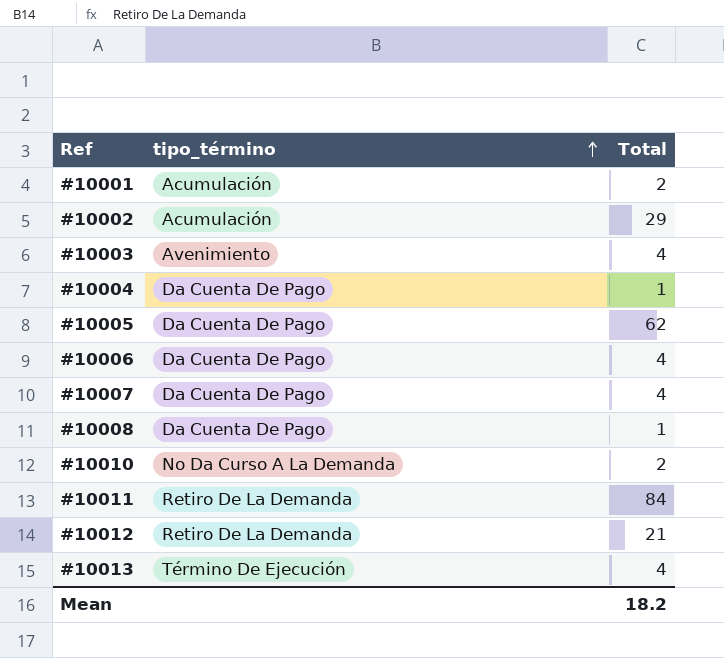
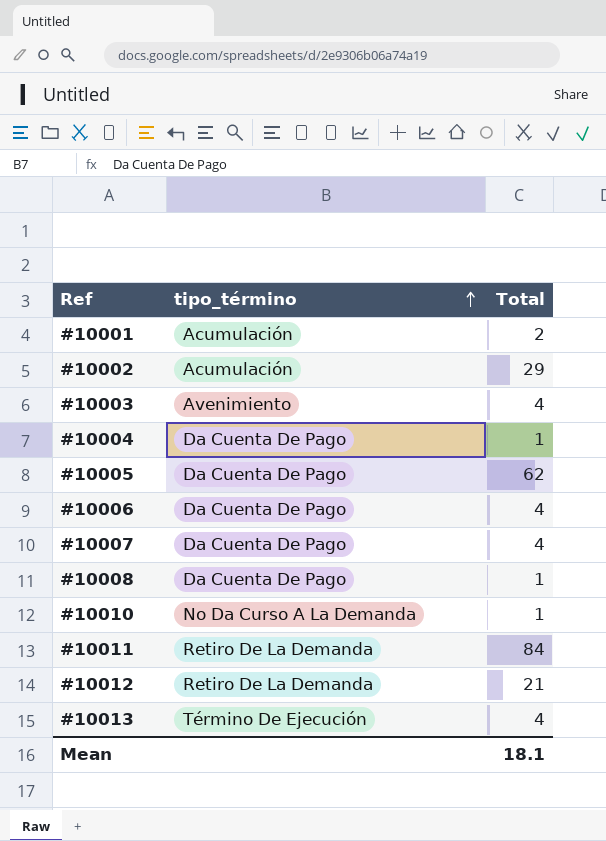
#10010 | Total: 2 -> 1
Mean | Total: 18.2 -> 18.1

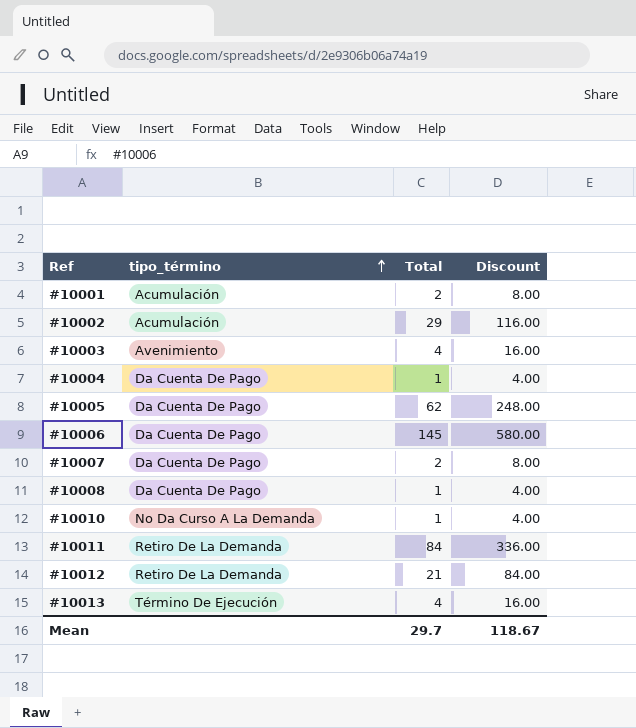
column Discount | formula: none -> [Total] * 4
#10006 | Total: 4 -> 145
#10007 | Total: 4 -> 2
Mean | Total: 18.1 -> 29.7

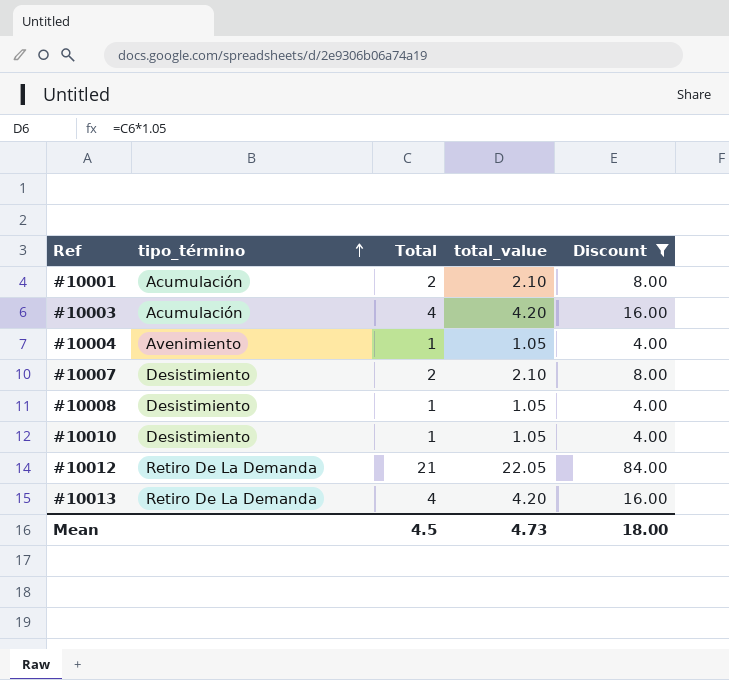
filter: none -> Discount <= 84.00
column total_value | formula: none -> [Total] * 1.05
#10003 | tipo_término: Avenimiento -> Acumulación
#10004 | tipo_término: Da Cuenta De Pago -> Avenimiento
#10007 | tipo_término: Da Cuenta De Pago -> Desistimiento
#10008 | tipo_término: Da Cuenta De Pago -> Desistimiento
#10010 | tipo_término: No Da Curso A La Demanda -> Desistimiento
#10013 | tipo_término: Término De Ejecución -> Retiro De La Demanda
Mean | Total: 29.7 -> 4.5
Mean | Discount: 118.67 -> 18.00

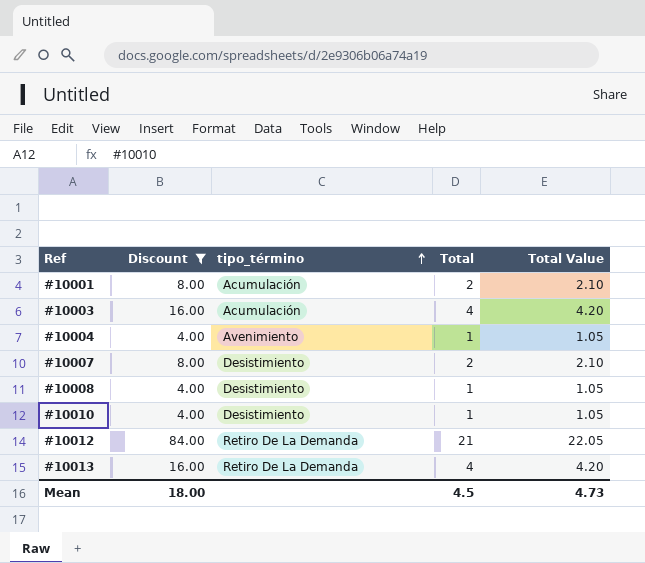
column Discount | position: 5 -> 2
column name: total_value -> Total Value

